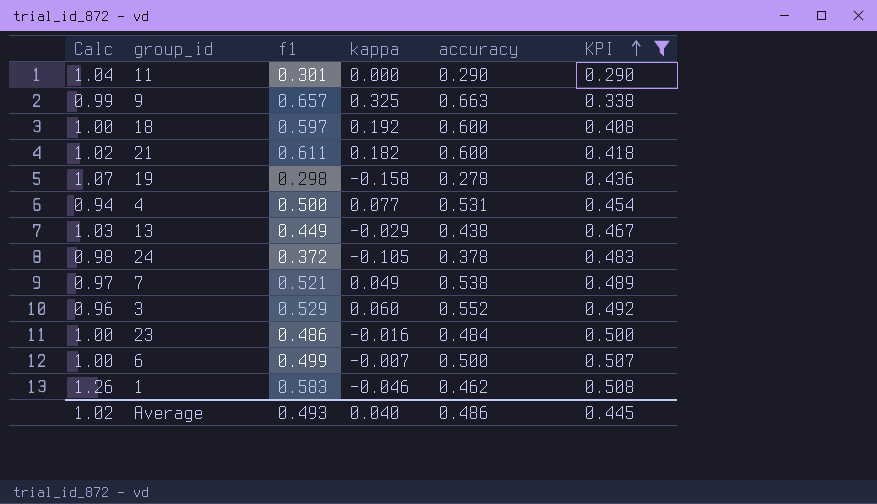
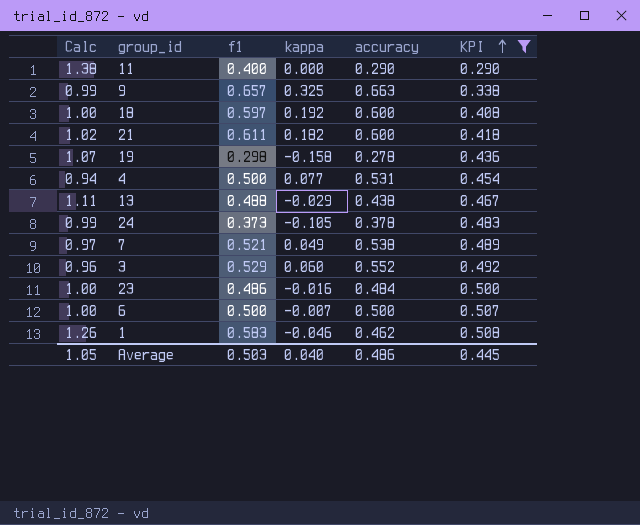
11 | Calc: 1.04 -> 1.38
11 | f1: 0.301 -> 0.400
13 | Calc: 1.03 -> 1.11
13 | f1: 0.449 -> 0.488
24 | Calc: 0.98 -> 0.99
24 | f1: 0.372 -> 0.373
6 | f1: 0.499 -> 0.500
Average | Calc: 1.02 -> 1.05
Average | f1: 0.493 -> 0.503

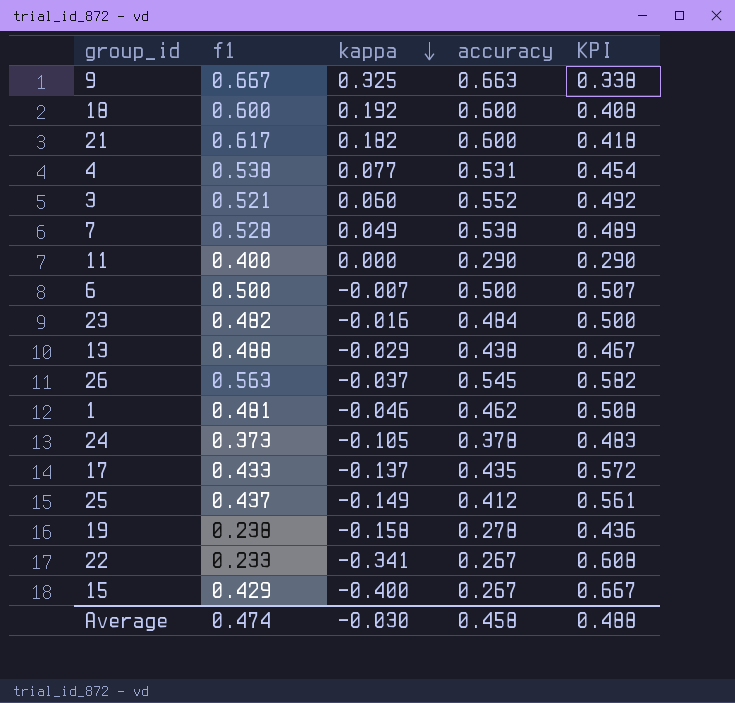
filter: KPI <= 0.508 -> none
row order: KPI ascending -> kappa descending
column Calc | formula: [f1] / [accuracy] -> none
9 | f1: 0.657 -> 0.667
18 | f1: 0.597 -> 0.600
21 | f1: 0.611 -> 0.617
4 | f1: 0.500 -> 0.538
3 | f1: 0.529 -> 0.521
7 | f1: 0.521 -> 0.528
23 | f1: 0.486 -> 0.482
1 | f1: 0.583 -> 0.481
19 | f1: 0.298 -> 0.238
Average | f1: 0.503 -> 0.474
Average | kappa: 0.040 -> -0.030
Average | accuracy: 0.486 -> 0.458
Average | KPI: 0.445 -> 0.488

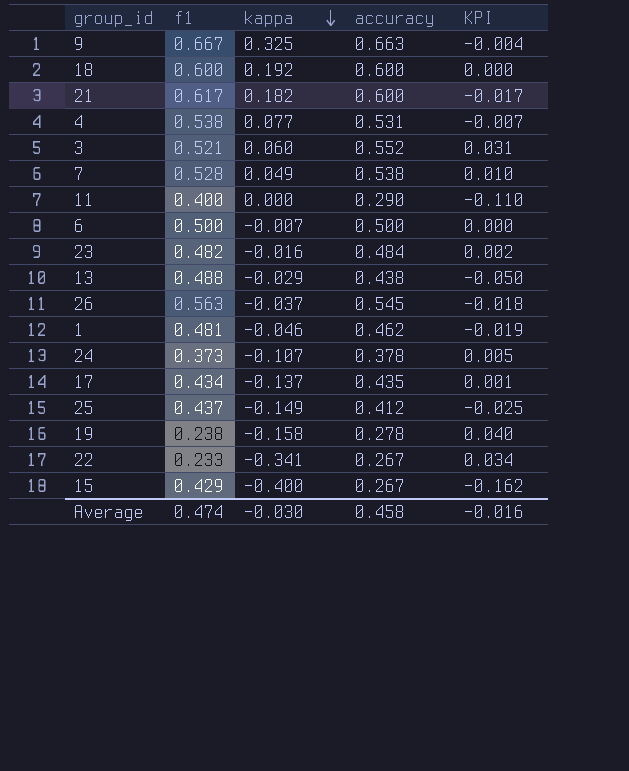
column KPI | formula: [accuracy] - [kappa] -> [accuracy] - [f1]
24 | kappa: -0.105 -> -0.107
17 | f1: 0.433 -> 0.434
Average | KPI: 0.488 -> -0.016

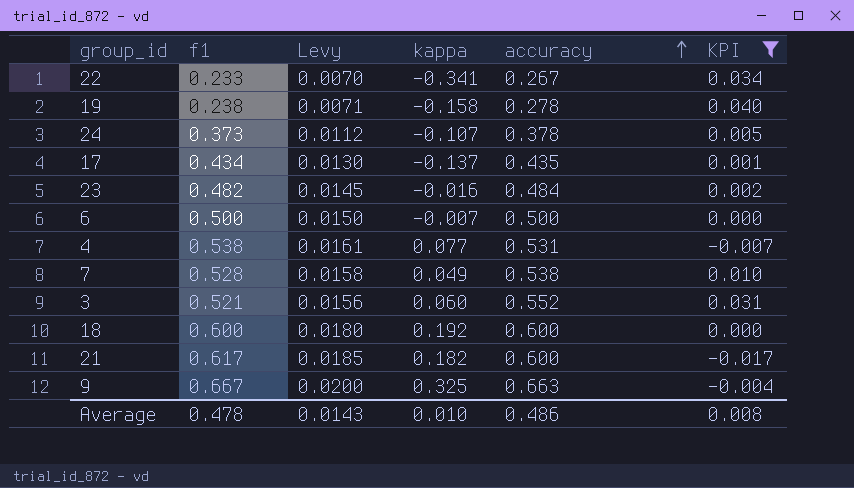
filter: none -> KPI >= -0.017
row order: kappa descending -> accuracy ascending
column Levy | formula: none -> [f1] * 0.03
Average | f1: 0.474 -> 0.478
Average | kappa: -0.030 -> 0.010
Average | accuracy: 0.458 -> 0.486
Average | KPI: -0.016 -> 0.008

